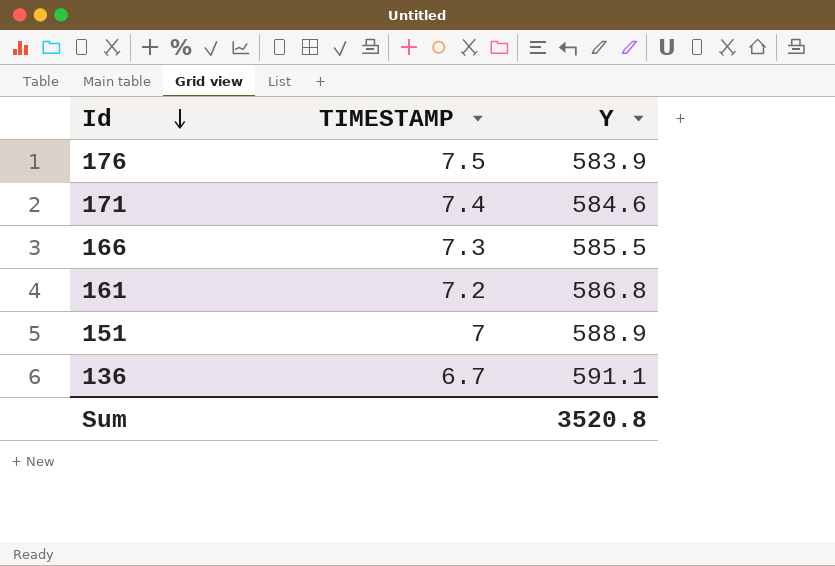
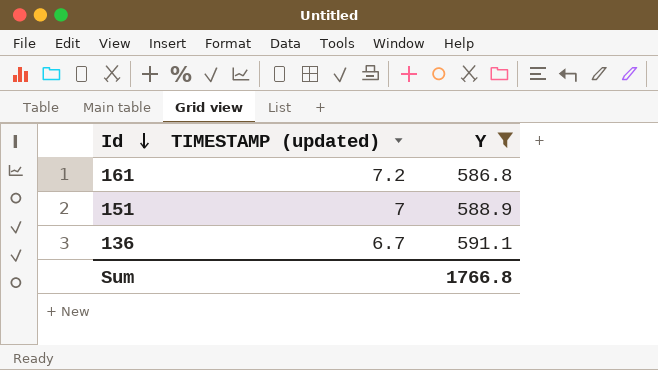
filter: none -> Y >= 586.8
column name: TIMESTAMP -> TIMESTAMP (updated)
Sum | Y: 3520.8 -> 1766.8

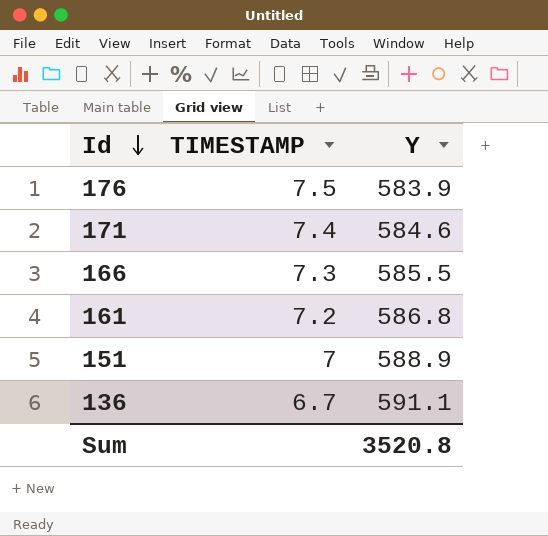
filter: Y >= 586.8 -> none
column name: TIMESTAMP (updated) -> TIMESTAMP
Sum | Y: 1766.8 -> 3520.8

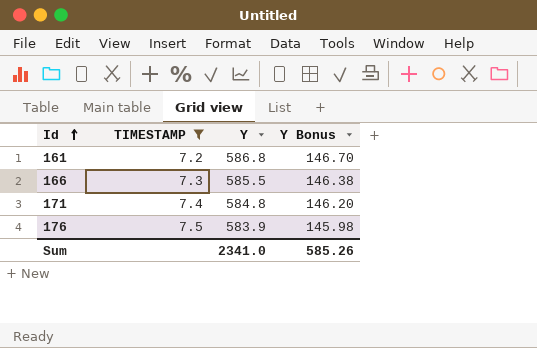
filter: none -> TIMESTAMP >= 7.2
row order: Id descending -> Id ascending
column Y Bonus | formula: none -> [Y] * 0.25
171 | Y: 584.6 -> 584.8
Sum | Y: 3520.8 -> 2341.0

